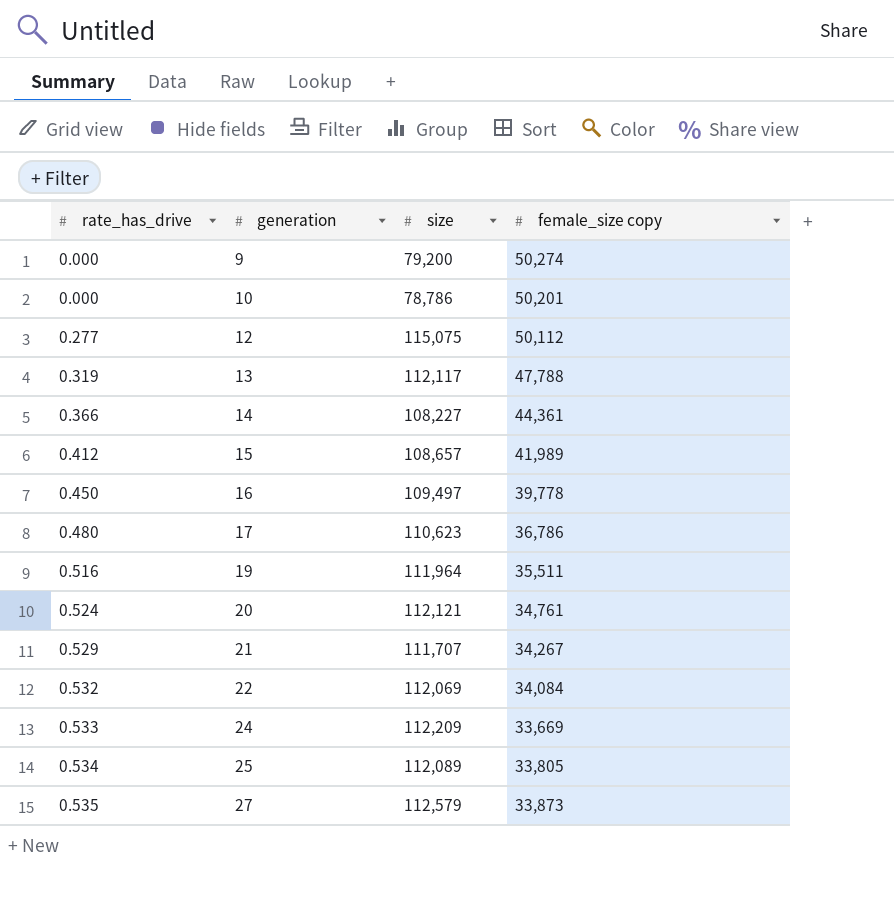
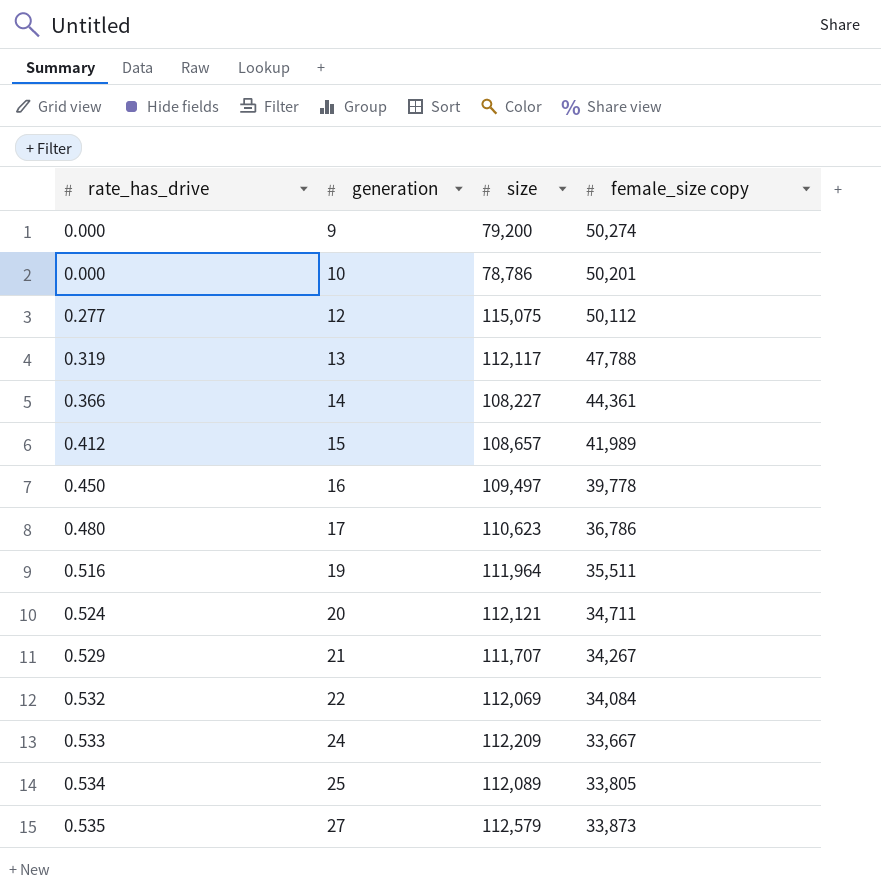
20 | female_size copy: 34,761 -> 34,711
24 | female_size copy: 33,669 -> 33,667

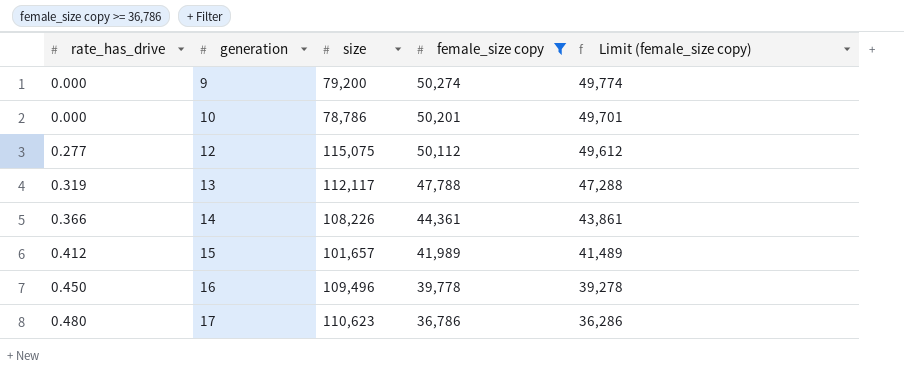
filter: none -> female_size copy >= 36,786
column Limit (female_size copy) | formula: none -> [female_size copy] - 500
14 | size: 108,227 -> 108,226
15 | size: 108,657 -> 101,657
16 | size: 109,497 -> 109,496

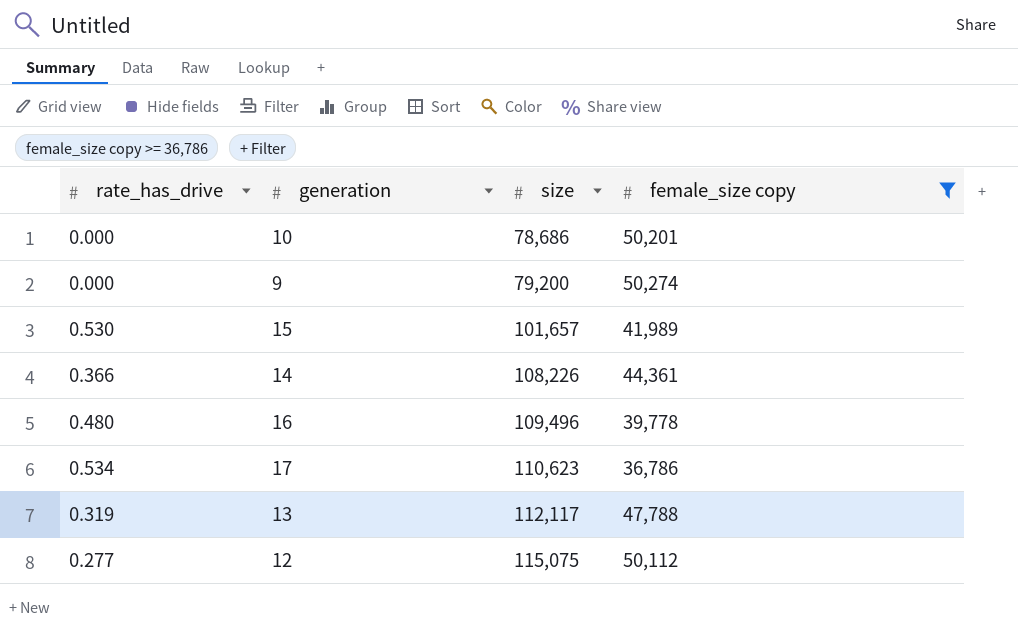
row order: rate_has_drive ascending -> size ascending
column Limit (female_size copy) | formula: [female_size copy] - 500 -> none
10 | size: 78,786 -> 78,686
15 | rate_has_drive: 0.412 -> 0.530
16 | rate_has_drive: 0.450 -> 0.480
17 | rate_has_drive: 0.480 -> 0.534

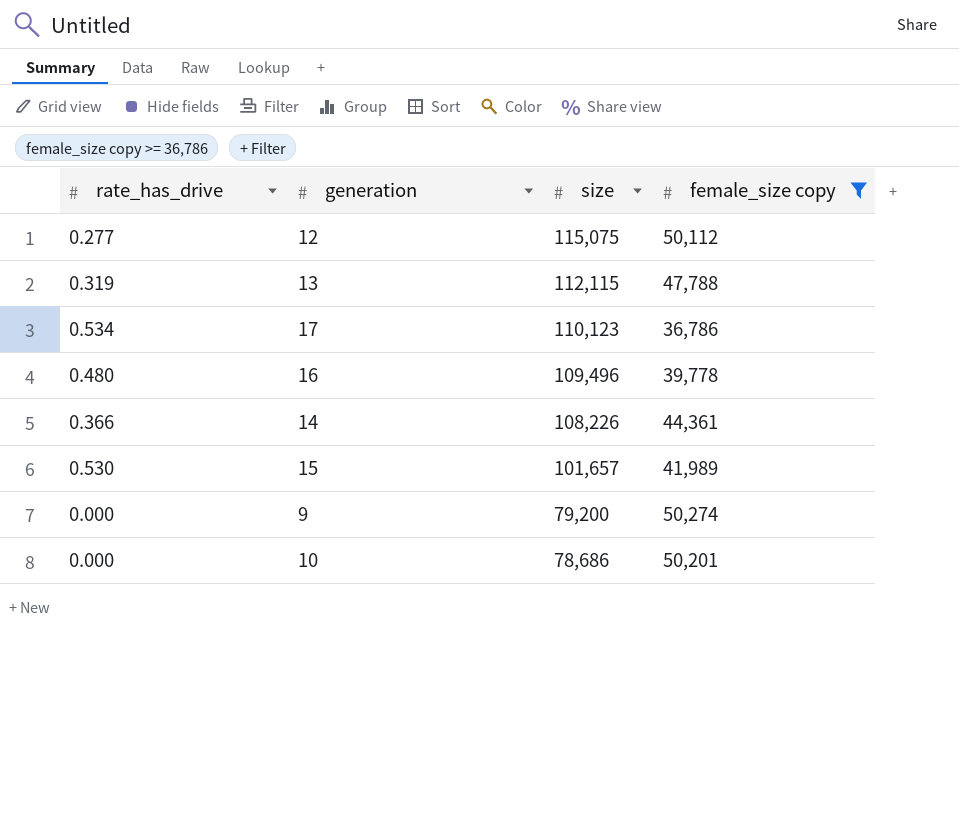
row order: size ascending -> size descending
13 | size: 112,117 -> 112,115
17 | size: 110,623 -> 110,123

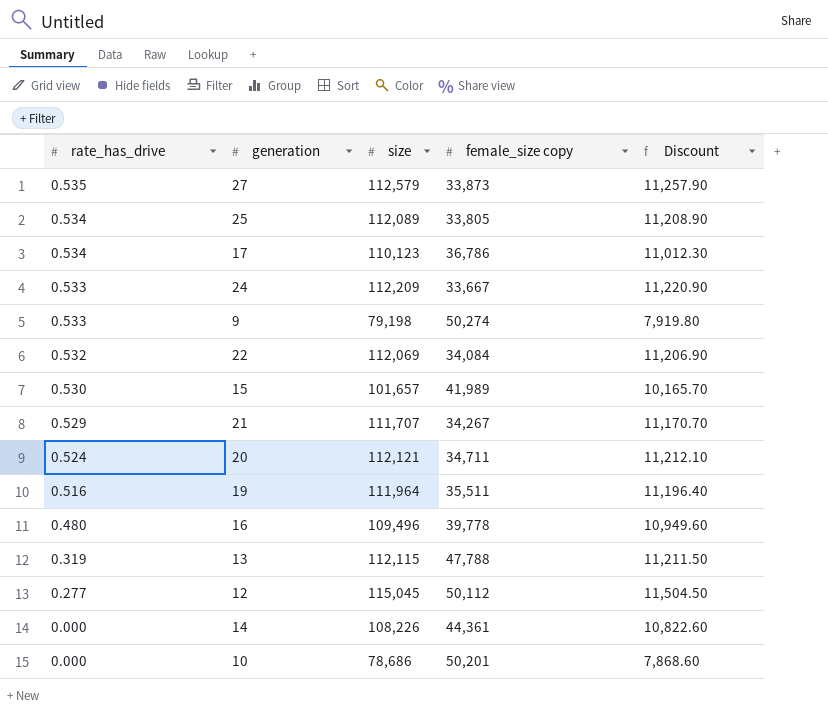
filter: female_size copy >= 36,786 -> none
row order: size descending -> rate_has_drive descending
column Discount | formula: none -> [size] * 0.1
9 | rate_has_drive: 0.000 -> 0.533
9 | size: 79,200 -> 79,198
12 | size: 115,075 -> 115,045
14 | rate_has_drive: 0.366 -> 0.000

